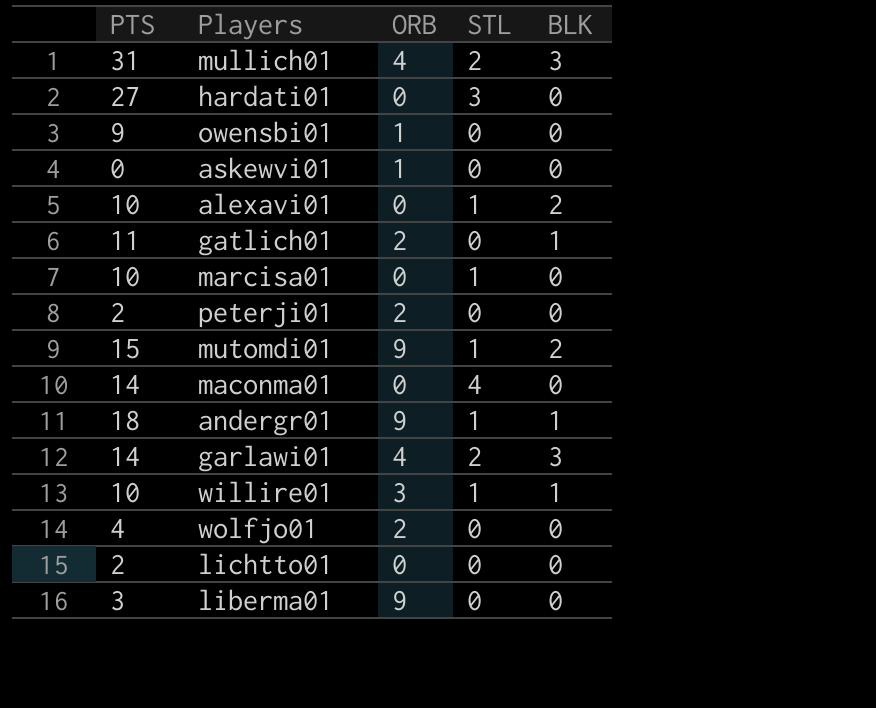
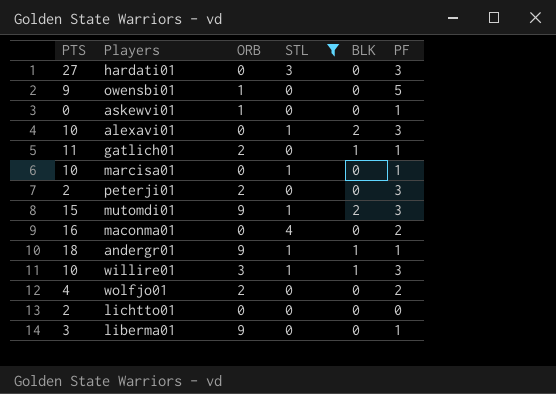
filter: none -> STL != 2
column PF | position: none -> 6
maconma01 | PTS: 14 -> 16

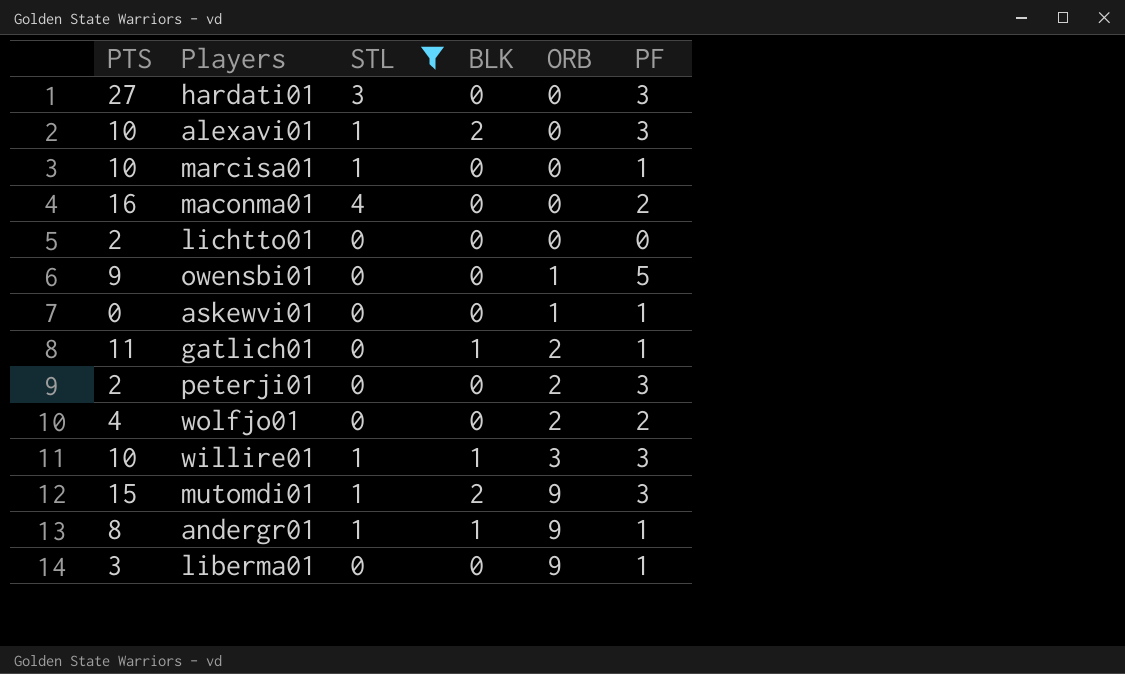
row order: none -> ORB ascending
column ORB | position: 3 -> 5
andergr01 | PTS: 18 -> 8

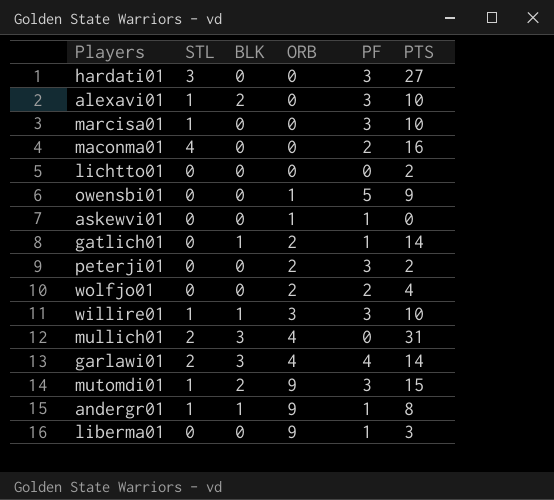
filter: STL != 2 -> none
column PTS | position: 1 -> 6
marcisa01 | PF: 1 -> 3
gatlich01 | PTS: 11 -> 14

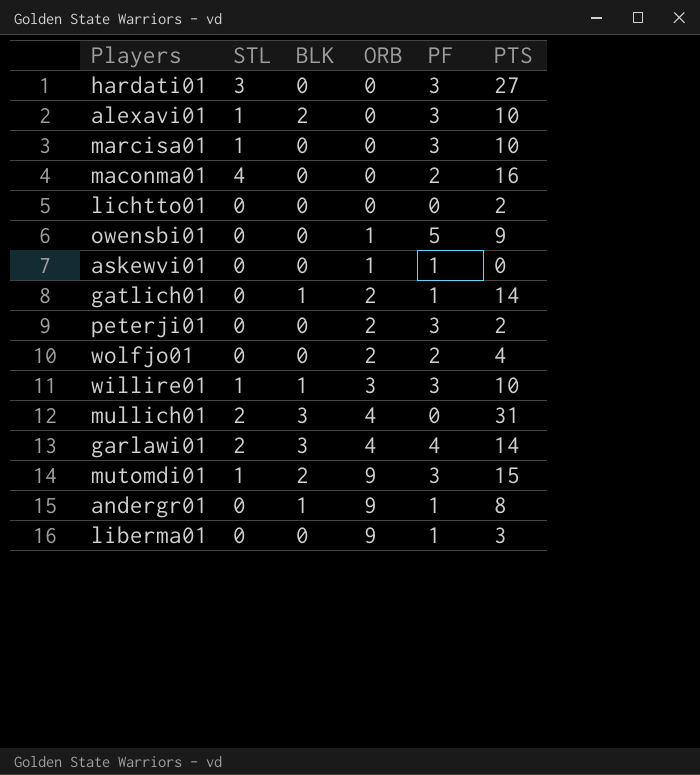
andergr01 | STL: 1 -> 0

